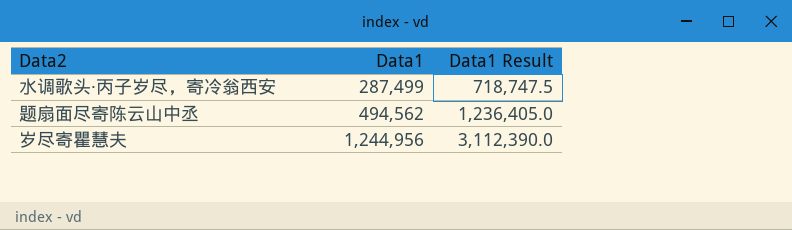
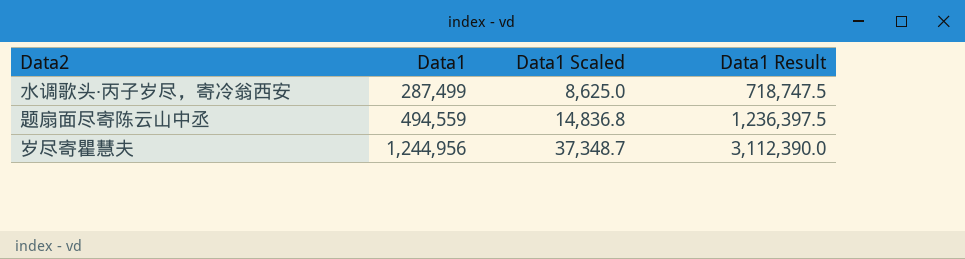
column Data1 Scaled | formula: none -> [Data1] * 0.03
题扇面尽寄陈云山中丞 | Data1: 494,562 -> 494,559
题扇面尽寄陈云山中丞 | Data1 Result: 1,236,405.0 -> 1,236,397.5

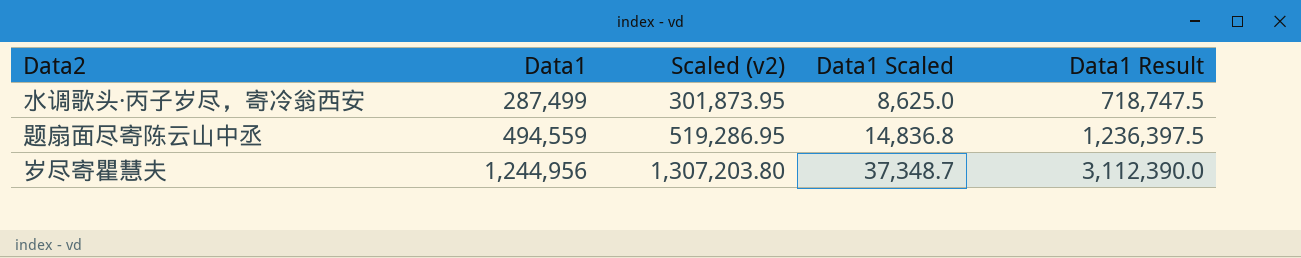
column Scaled (v2) | formula: none -> [Data1] * 1.05

